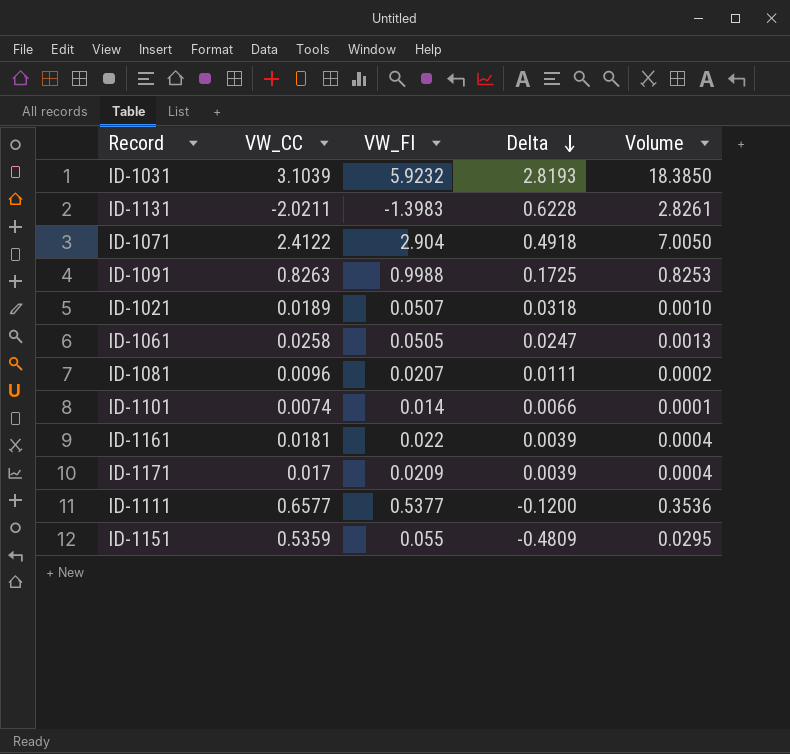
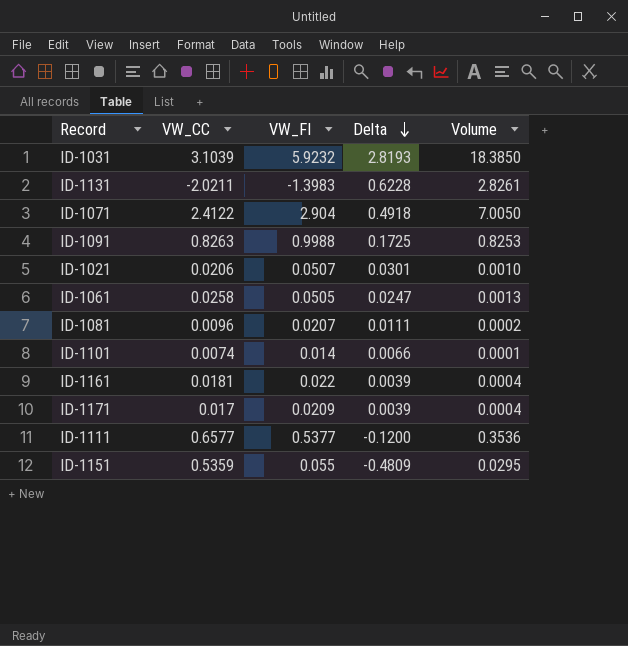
ID-1021 | VW_CC: 0.0189 -> 0.0206
ID-1021 | Delta: 0.0318 -> 0.0301

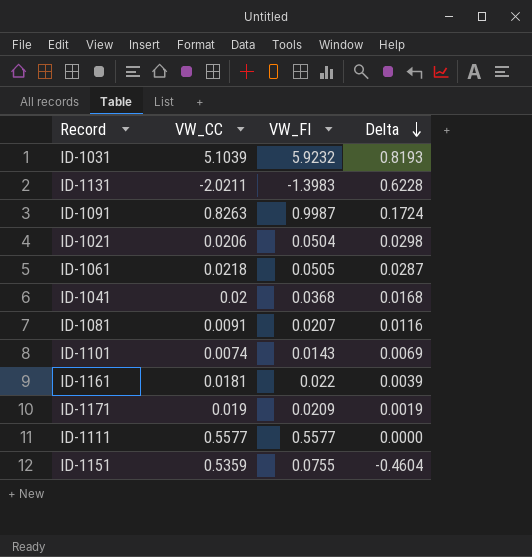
column Volume | formula: [VW_CC] * [VW_FI] -> none
row ID-1071: 2.4122 | 2.904 | 0.4918 | 7.0050 -> none
ID-1031 | VW_CC: 3.1039 -> 5.1039
ID-1031 | Delta: 2.8193 -> 0.8193
ID-1091 | VW_FI: 0.9988 -> 0.9987
ID-1091 | Delta: 0.1725 -> 0.1724
ID-1021 | VW_FI: 0.0507 -> 0.0504
ID-1021 | Delta: 0.0301 -> 0.0298
ID-1061 | VW_CC: 0.0258 -> 0.0218
ID-1061 | Delta: 0.0247 -> 0.0287
row ID-1041: none -> 0.02 | 0.0368 | 0.0168
ID-1081 | VW_CC: 0.0096 -> 0.0091
ID-1081 | Delta: 0.0111 -> 0.0116
ID-1101 | VW_FI: 0.014 -> 0.0143
ID-1101 | Delta: 0.0066 -> 0.0069
ID-1171 | VW_CC: 0.017 -> 0.019
ID-1171 | Delta: 0.0039 -> 0.0019
ID-1111 | VW_CC: 0.6577 -> 0.5577
ID-1111 | VW_FI: 0.5377 -> 0.5577
ID-1111 | Delta: -0.1200 -> 0.0000
ID-1151 | VW_FI: 0.055 -> 0.0755
ID-1151 | Delta: -0.4809 -> -0.4604

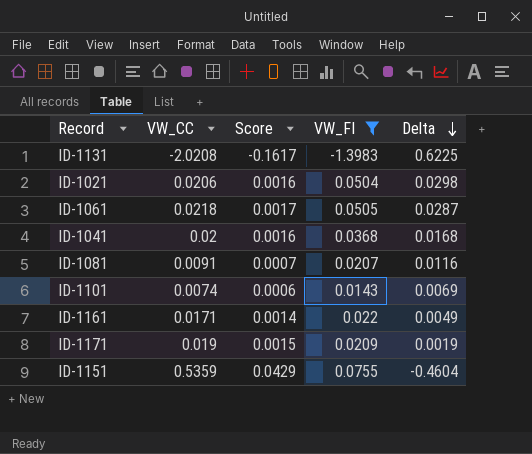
filter: none -> VW_FI <= 0.0755
column Score | formula: none -> [VW_CC] * 0.08
ID-1131 | VW_CC: -2.0211 -> -2.0208
ID-1131 | Delta: 0.6228 -> 0.6225
ID-1161 | VW_CC: 0.0181 -> 0.0171
ID-1161 | Delta: 0.0039 -> 0.0049

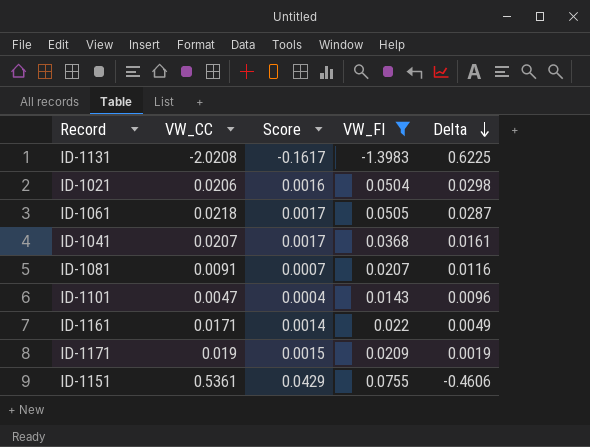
ID-1041 | VW_CC: 0.02 -> 0.0207
ID-1041 | Score: 0.0016 -> 0.0017
ID-1041 | Delta: 0.0168 -> 0.0161
ID-1101 | VW_CC: 0.0074 -> 0.0047
ID-1101 | Score: 0.0006 -> 0.0004
ID-1101 | Delta: 0.0069 -> 0.0096
ID-1151 | VW_CC: 0.5359 -> 0.5361
ID-1151 | Delta: -0.4604 -> -0.4606

